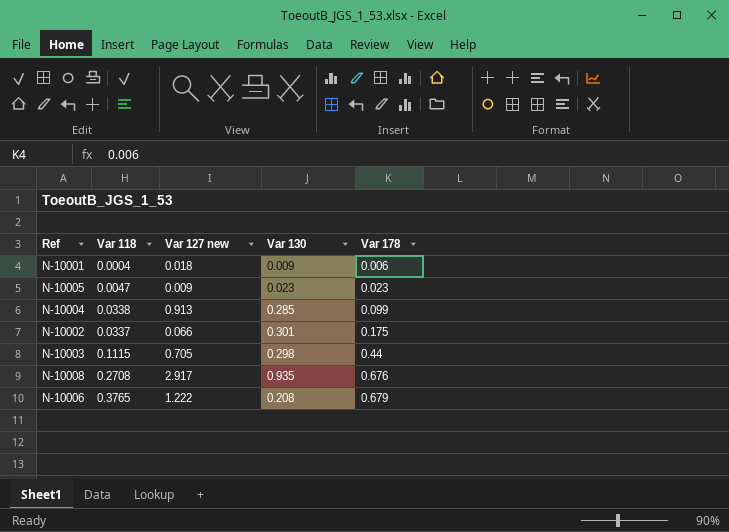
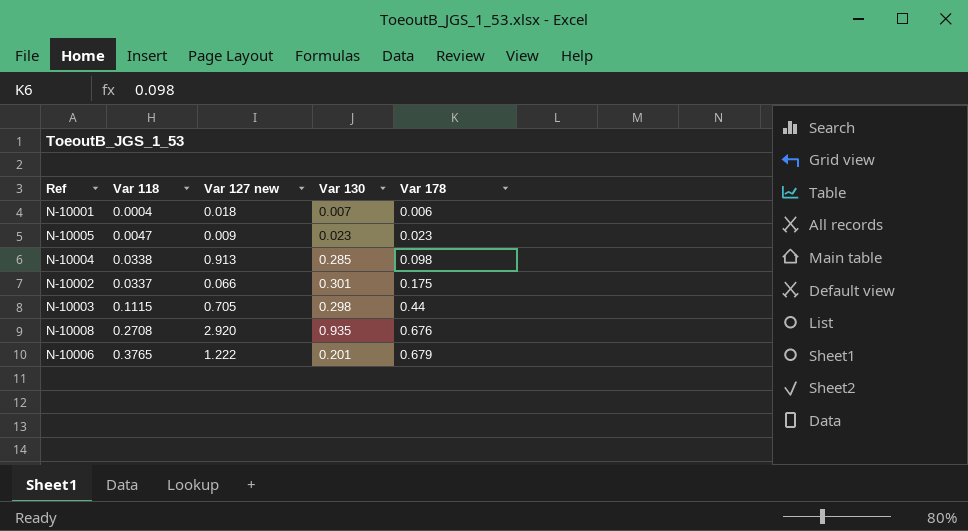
N-10001 | Var 130: 0.009 -> 0.007
N-10004 | Var 178: 0.099 -> 0.098
N-10008 | Var 127 new: 2.917 -> 2.920
N-10006 | Var 130: 0.208 -> 0.201

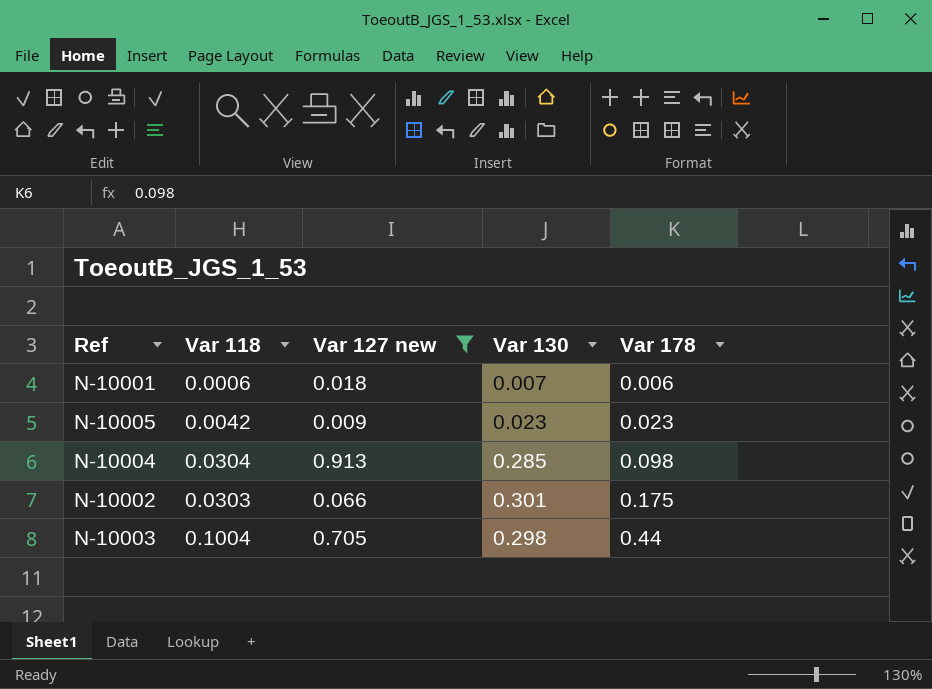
filter: none -> Var 127 new <= 0.913
N-10001 | Var 118: 0.0004 -> 0.0006
N-10005 | Var 118: 0.0047 -> 0.0042
N-10004 | Var 118: 0.0338 -> 0.0304
N-10002 | Var 118: 0.0337 -> 0.0303
N-10003 | Var 118: 0.1115 -> 0.1004

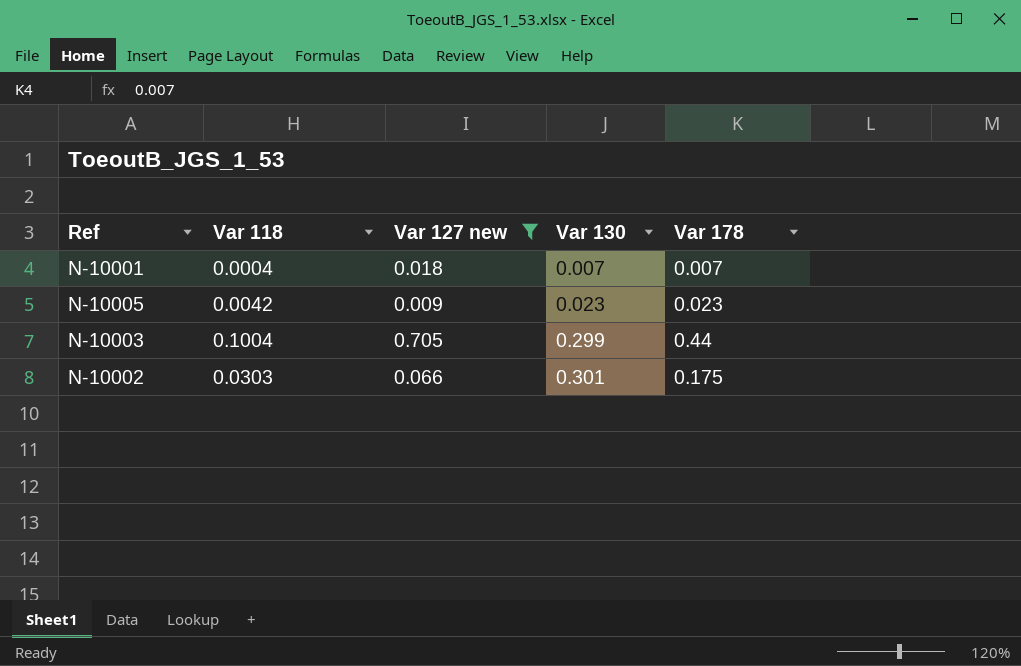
row order: Var 178 ascending -> Var 130 ascending
row N-10004: 0.0304 | 0.913 | 0.285 | 0.098 -> none
N-10001 | Var 118: 0.0006 -> 0.0004
N-10001 | Var 178: 0.006 -> 0.007
N-10003 | Var 130: 0.298 -> 0.299

